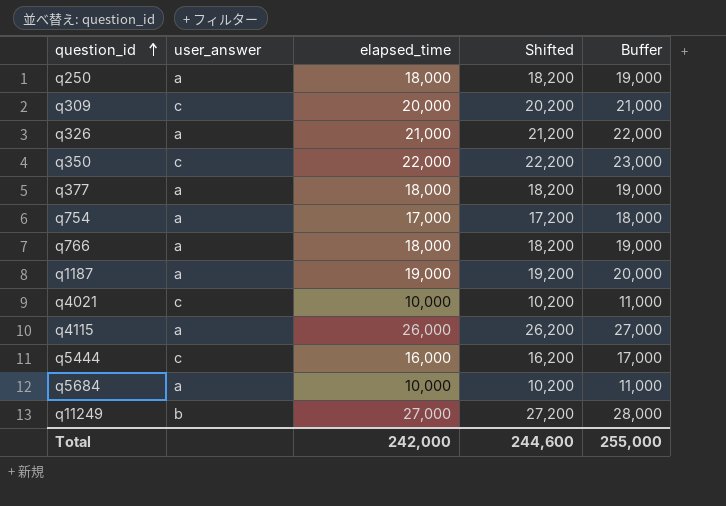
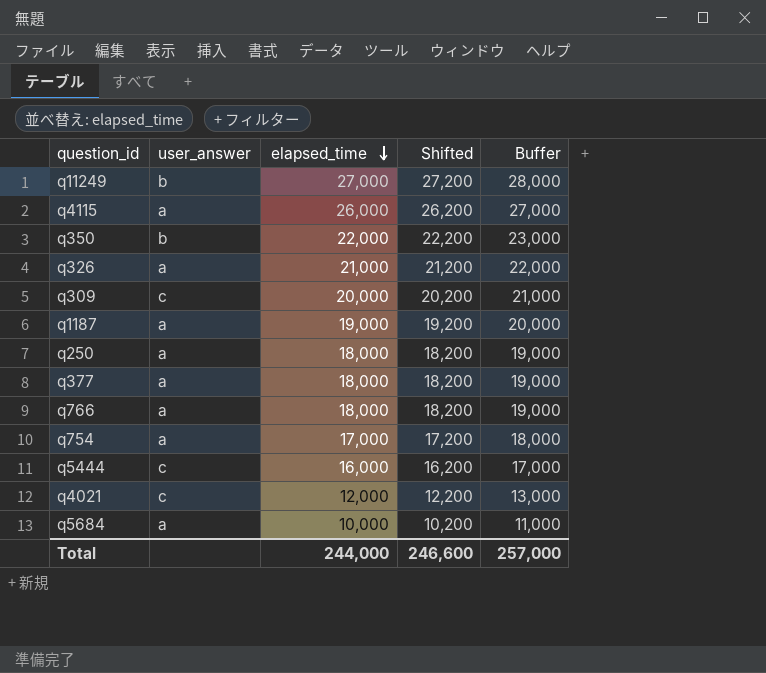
row order: question_id ascending -> elapsed_time descending
q350 | user_answer: c -> b
q4021 | elapsed_time: 10,000 -> 12,000
q4021 | Shifted: 10,200 -> 12,200
q4021 | Buffer: 11,000 -> 13,000
Total | elapsed_time: 242,000 -> 244,000
Total | Shifted: 244,600 -> 246,600
Total | Buffer: 255,000 -> 257,000

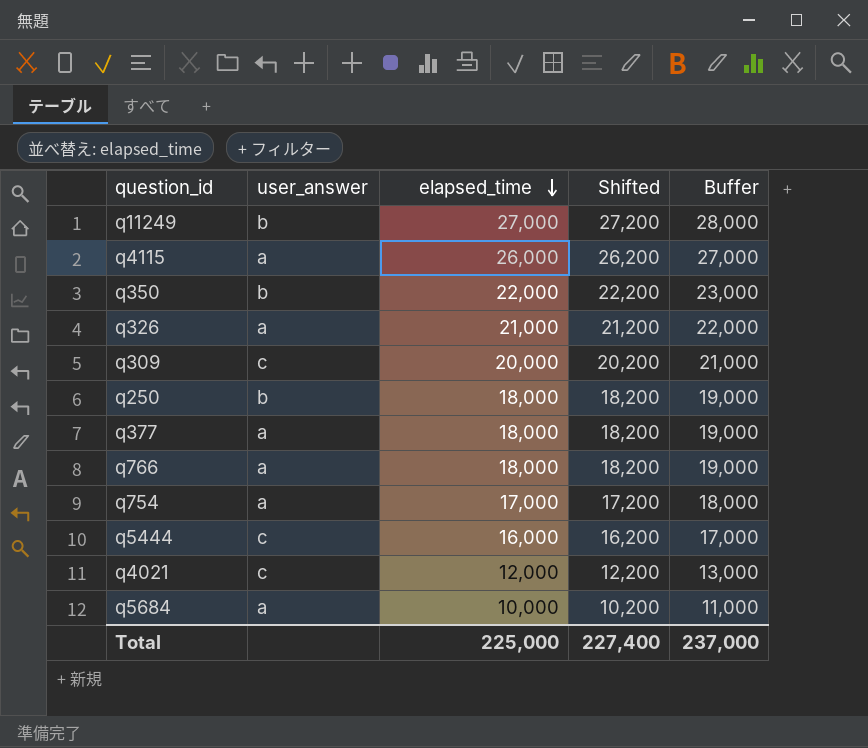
row q1187: a | 19,000 | 19,200 | 20,000 -> none
q250 | user_answer: a -> b
Total | elapsed_time: 244,000 -> 225,000
Total | Shifted: 246,600 -> 227,400
Total | Buffer: 257,000 -> 237,000

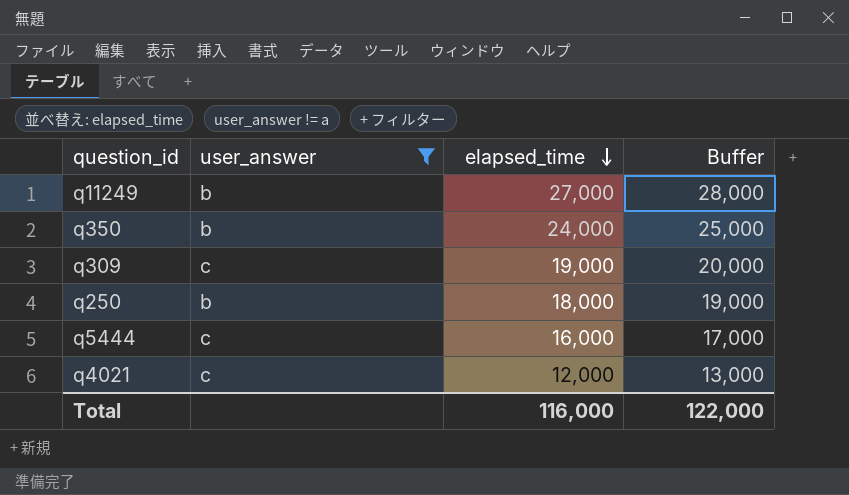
filter: none -> user_answer != a
column Shifted | formula: [elapsed_time] + 200 -> none
q350 | elapsed_time: 22,000 -> 24,000
q350 | Buffer: 23,000 -> 25,000
q309 | elapsed_time: 20,000 -> 19,000
q309 | Buffer: 21,000 -> 20,000
Total | elapsed_time: 225,000 -> 116,000
Total | Buffer: 237,000 -> 122,000

